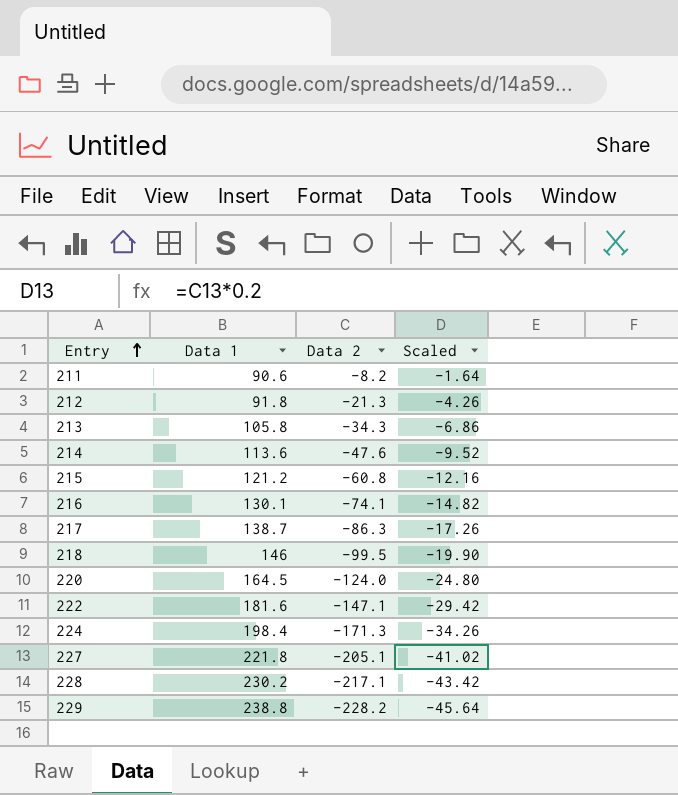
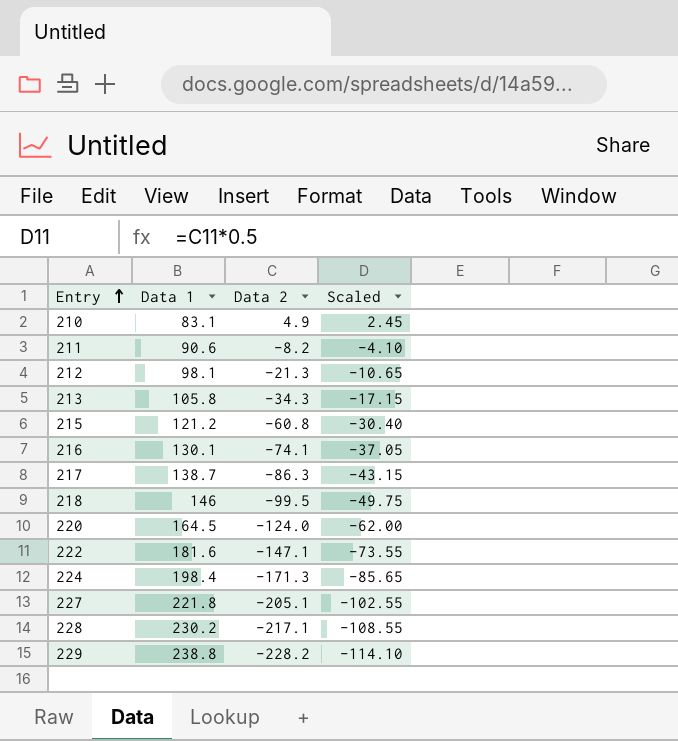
column Scaled | formula: [Data 2] * 0.2 -> [Data 2] * 0.5
row 214: 113.6 | -47.6 | -9.52 -> none
row 210: none -> 83.1 | 4.9 | 2.45
212 | Data 1: 91.8 -> 98.1

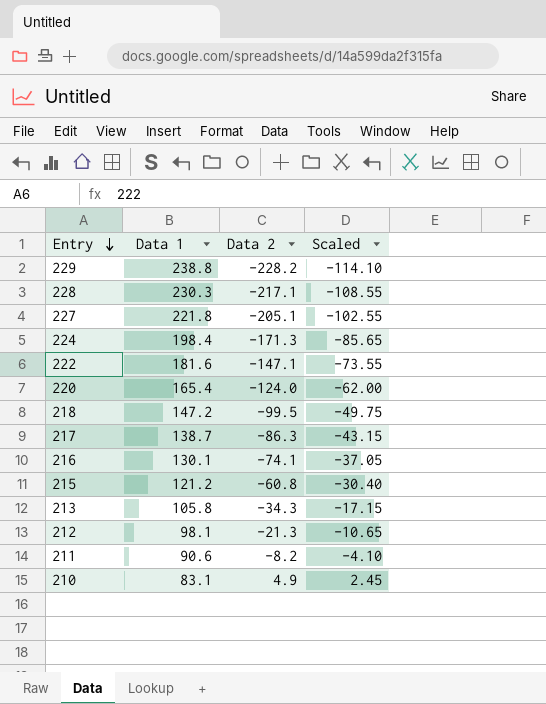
row order: Entry ascending -> Entry descending
228 | Data 1: 230.2 -> 230.3
220 | Data 1: 164.5 -> 165.4
218 | Data 1: 146 -> 147.2

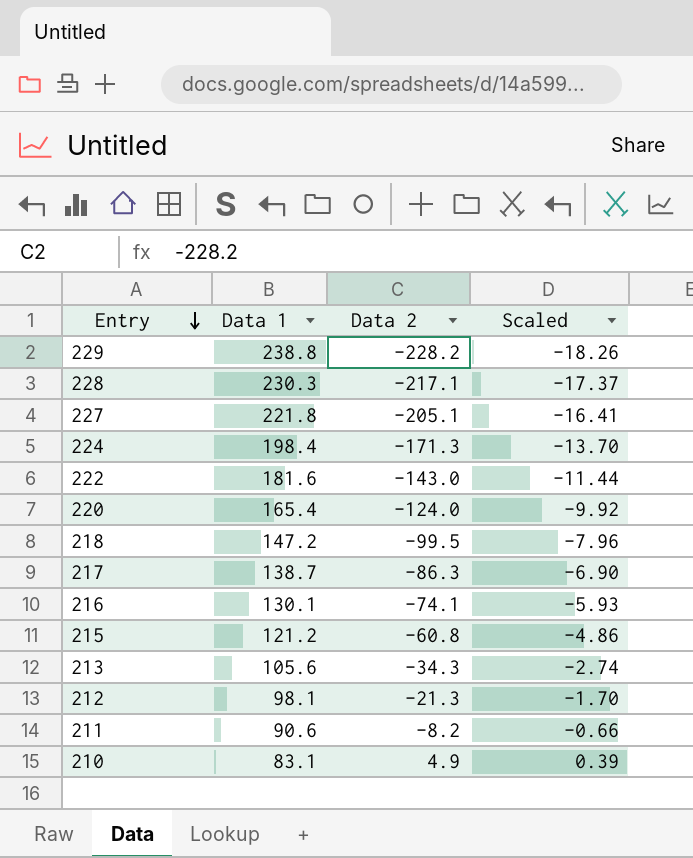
column Scaled | formula: [Data 2] * 0.5 -> [Data 2] * 0.08
222 | Data 2: -147.1 -> -143.0
213 | Data 1: 105.8 -> 105.6

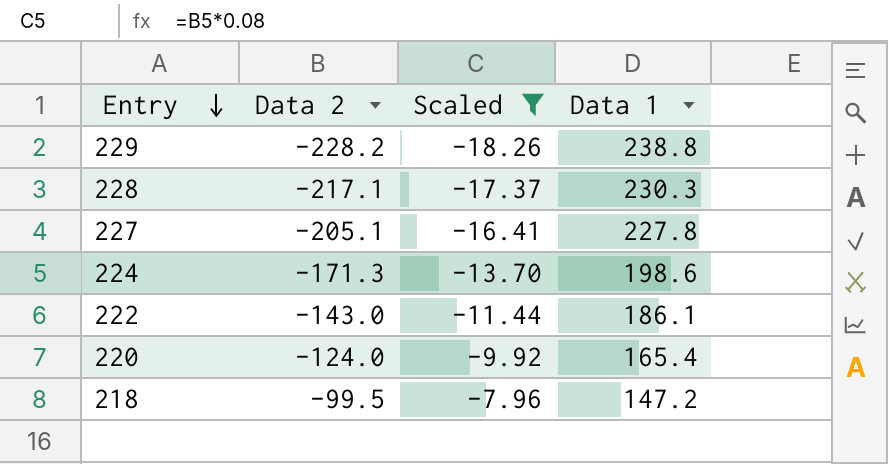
filter: none -> Scaled <= -7.96
column Data 1 | position: 2 -> 4
227 | Data 1: 221.8 -> 227.8
224 | Data 1: 198.4 -> 198.6
222 | Data 1: 181.6 -> 186.1

